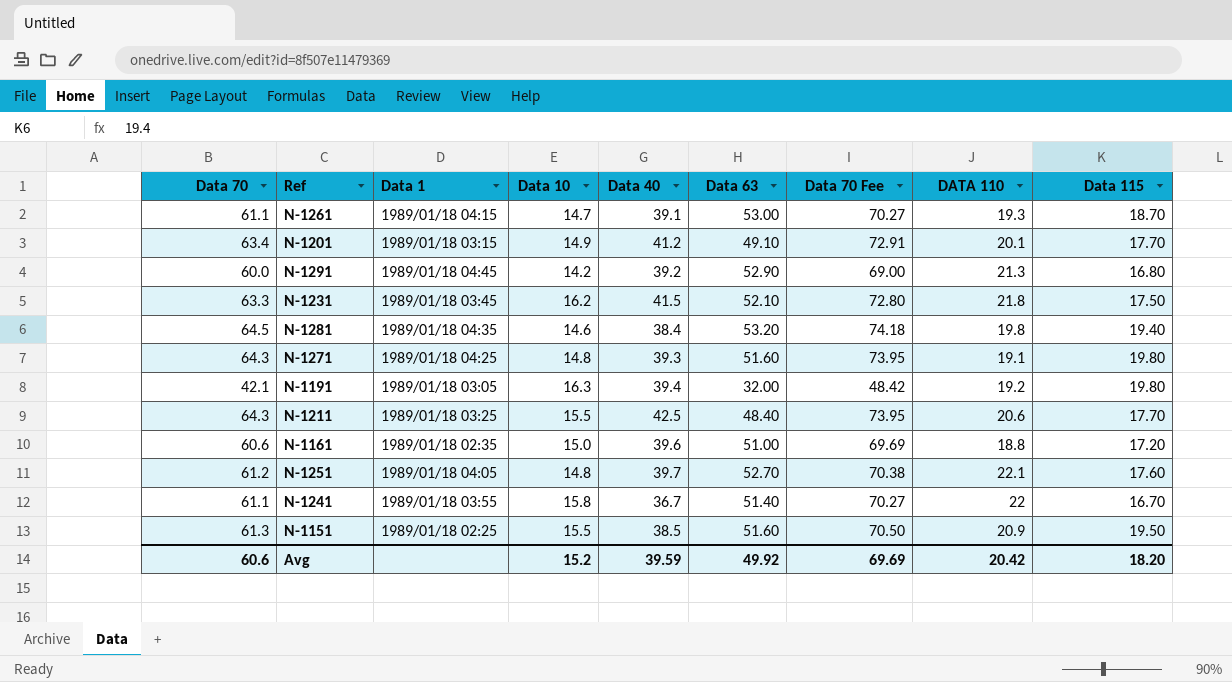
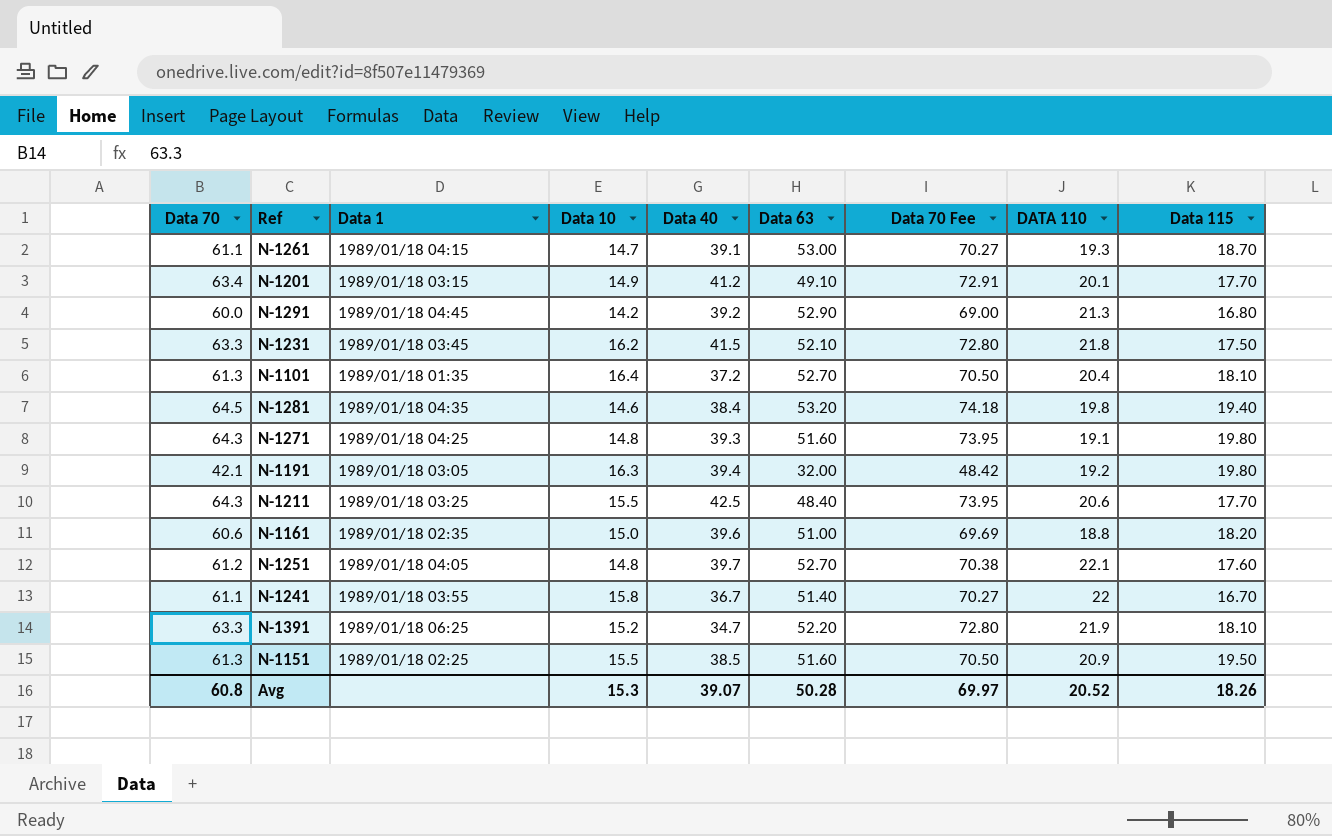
row N-1101: none -> 61.3 | 1989/01/18 01:35 | 16.4 | 37.2 | 52.70 | 70.50 | 20.4 | 18.10
N-1161 | Data 115: 17.20 -> 18.20
row N-1391: none -> 63.3 | 1989/01/18 06:25 | 15.2 | 34.7 | 52.20 | 72.80 | 21.9 | 18.10
Avg | Data 70: 60.6 -> 60.8
Avg | Data 10: 15.2 -> 15.3
Avg | Data 40: 39.59 -> 39.07
Avg | Data 63: 49.92 -> 50.28
Avg | Data 70 Fee: 69.69 -> 69.97
Avg | DATA 110: 20.42 -> 20.52
Avg | Data 115: 18.20 -> 18.26

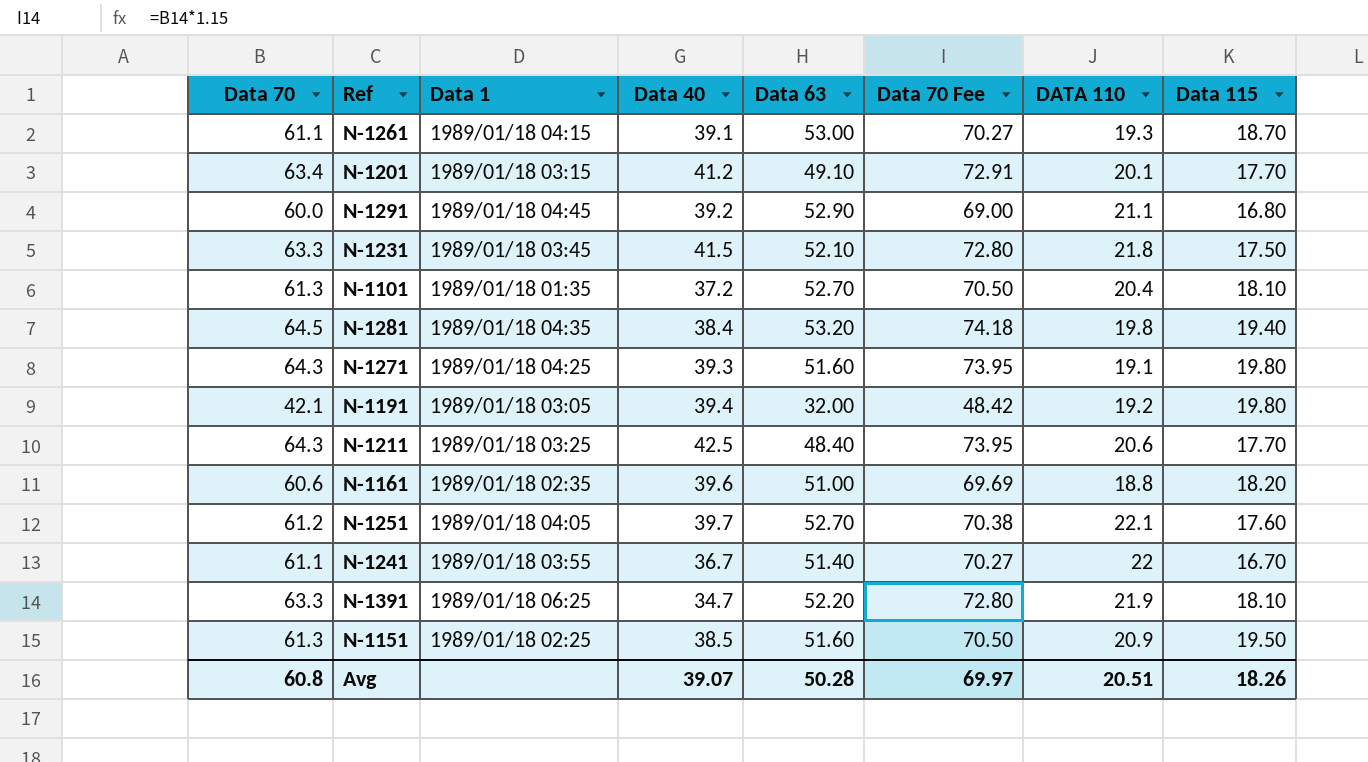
column Data 10 | position: 4 -> none
N-1291 | DATA 110: 21.3 -> 21.1
Avg | DATA 110: 20.52 -> 20.51

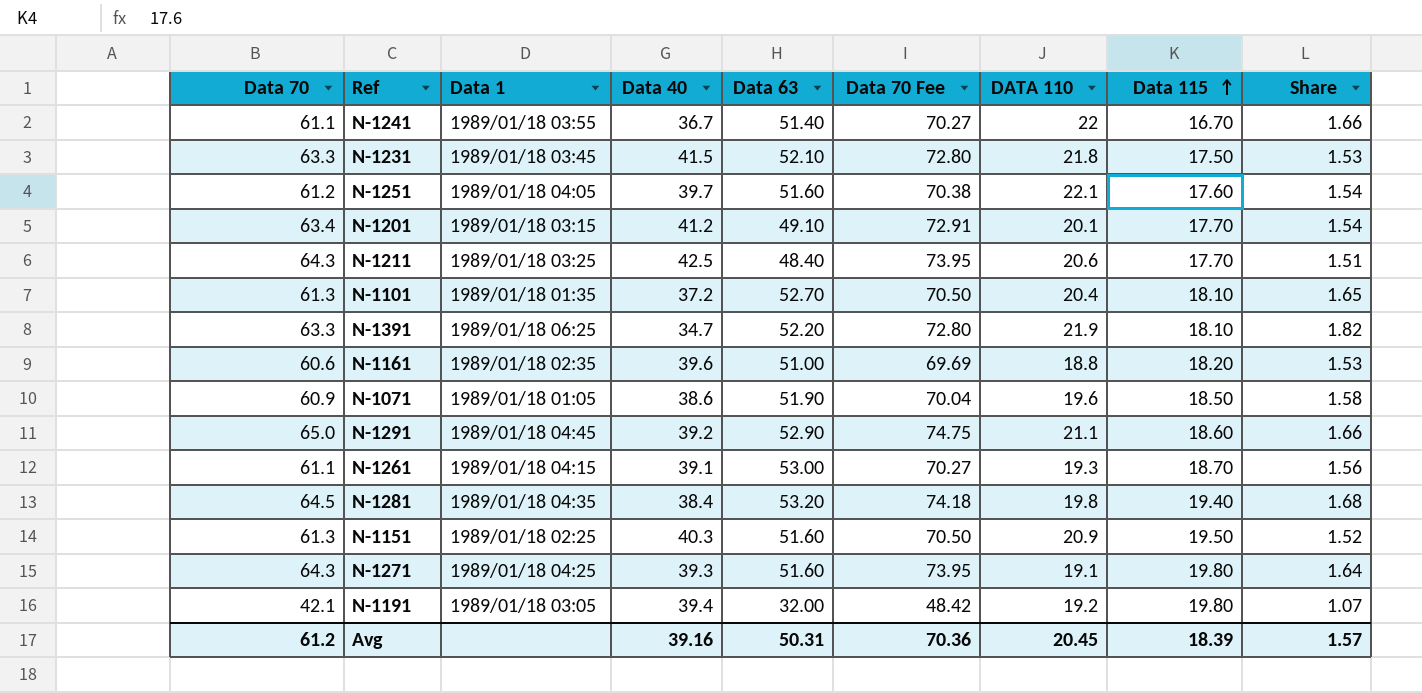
row order: none -> Data 115 ascending
column Share | formula: none -> [Data 70] / [Data 40]
N-1251 | Data 63: 52.70 -> 51.60
row N-1071: none -> 60.9 | 1989/01/18 01:05 | 38.6 | 51.90 | 70.04 | 19.6 | 18.50 | 1.58
N-1291 | Data 70: 60.0 -> 65.0
N-1291 | Data 70 Fee: 69.00 -> 74.75
N-1291 | Data 115: 16.80 -> 18.60
N-1151 | Data 40: 38.5 -> 40.3
Avg | Data 70: 60.8 -> 61.2
Avg | Data 40: 39.07 -> 39.16
Avg | Data 63: 50.28 -> 50.31
Avg | Data 70 Fee: 69.97 -> 70.36
Avg | DATA 110: 20.51 -> 20.45
Avg | Data 115: 18.26 -> 18.39

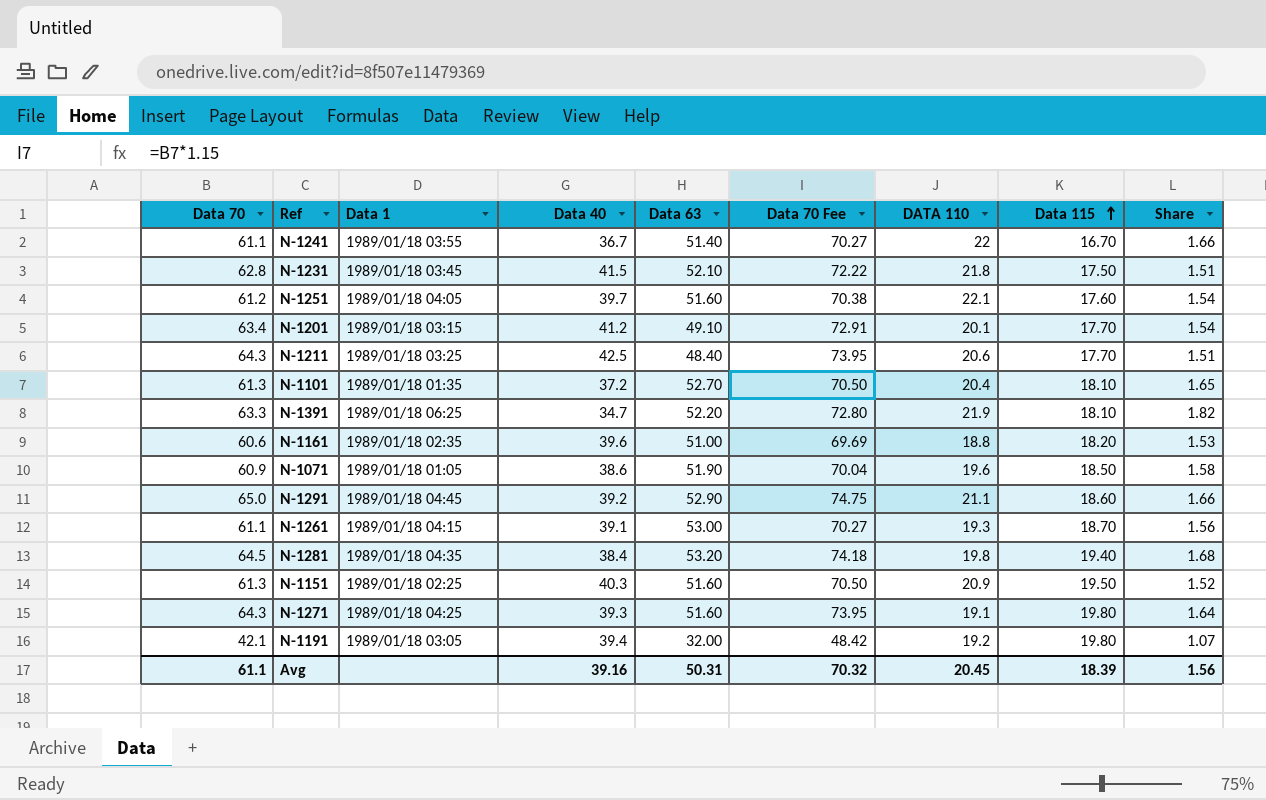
N-1231 | Data 70: 63.3 -> 62.8
N-1231 | Data 70 Fee: 72.80 -> 72.22
N-1231 | Share: 1.53 -> 1.51
Avg | Data 70: 61.2 -> 61.1
Avg | Data 70 Fee: 70.36 -> 70.32
Avg | Share: 1.57 -> 1.56

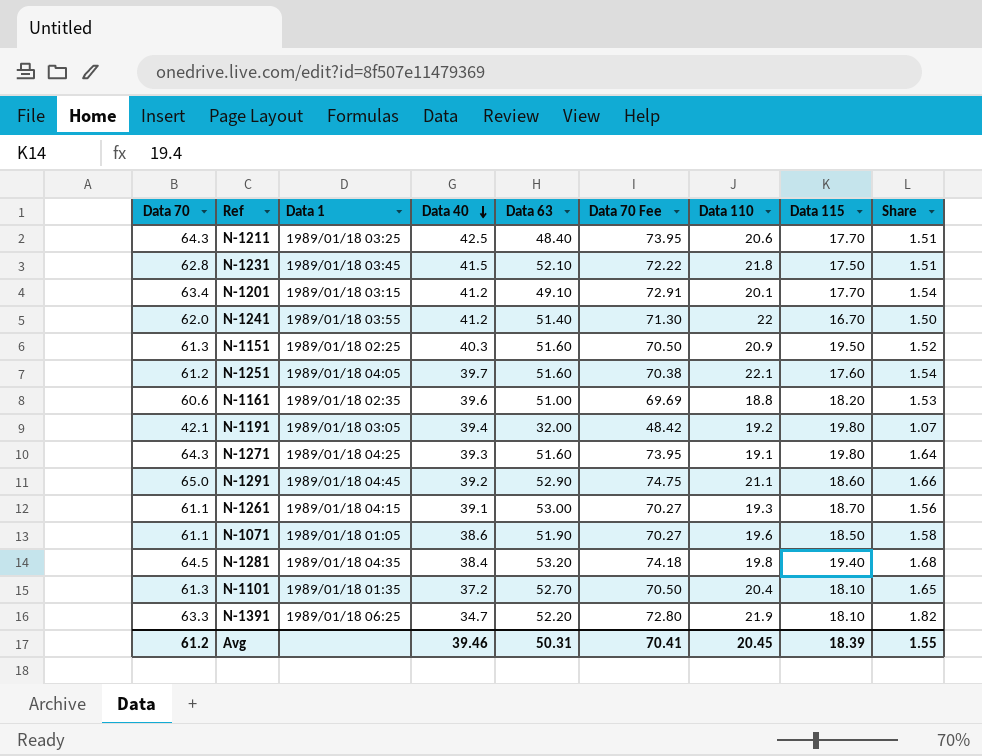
row order: Data 115 ascending -> Data 40 descending
column name: DATA 110 -> Data 110
N-1241 | Data 70: 61.1 -> 62.0
N-1241 | Data 40: 36.7 -> 41.2
N-1241 | Data 70 Fee: 70.27 -> 71.30
N-1241 | Share: 1.66 -> 1.50
N-1071 | Data 70: 60.9 -> 61.1
N-1071 | Data 70 Fee: 70.04 -> 70.27
Avg | Data 70: 61.1 -> 61.2
Avg | Data 40: 39.16 -> 39.46
Avg | Data 70 Fee: 70.32 -> 70.41
Avg | Share: 1.56 -> 1.55

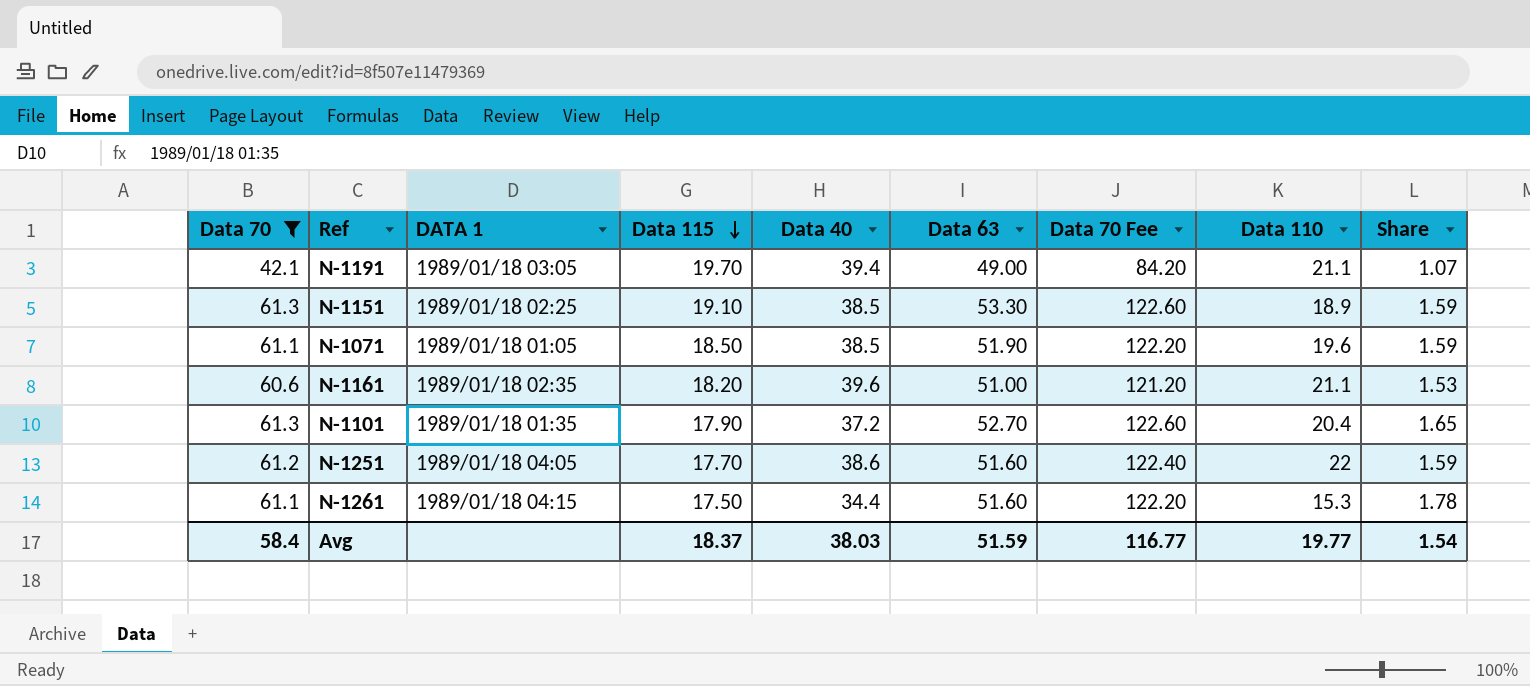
filter: none -> Data 70 <= 61.3
row order: Data 40 descending -> Data 115 descending
column name: Data 1 -> DATA 1
column Data 115 | position: 8 -> 4
column Data 70 Fee | formula: [Data 70] * 1.15 -> [Data 70] * 2
N-1191 | Data 115: 19.80 -> 19.70
N-1191 | Data 63: 32.00 -> 49.00
N-1191 | Data 110: 19.2 -> 21.1
N-1151 | Data 115: 19.50 -> 19.10
N-1151 | Data 40: 40.3 -> 38.5
N-1151 | Data 63: 51.60 -> 53.30
N-1151 | Data 110: 20.9 -> 18.9
N-1151 | Share: 1.52 -> 1.59
N-1071 | Data 40: 38.6 -> 38.5
N-1071 | Share: 1.58 -> 1.59
N-1161 | Data 110: 18.8 -> 21.1
N-1101 | Data 115: 18.10 -> 17.90
N-1251 | Data 115: 17.60 -> 17.70
N-1251 | Data 40: 39.7 -> 38.6
N-1251 | Data 110: 22.1 -> 22
N-1251 | Share: 1.54 -> 1.59
N-1261 | Data 115: 18.70 -> 17.50
N-1261 | Data 40: 39.1 -> 34.4
N-1261 | Data 63: 53.00 -> 51.60
N-1261 | Data 110: 19.3 -> 15.3
N-1261 | Share: 1.56 -> 1.78
Avg | Data 70: 61.2 -> 58.4
Avg | Data 115: 18.39 -> 18.37
Avg | Data 40: 39.46 -> 38.03
Avg | Data 63: 50.31 -> 51.59
Avg | Data 70 Fee: 70.41 -> 116.77
Avg | Data 110: 20.45 -> 19.77
Avg | Share: 1.55 -> 1.54

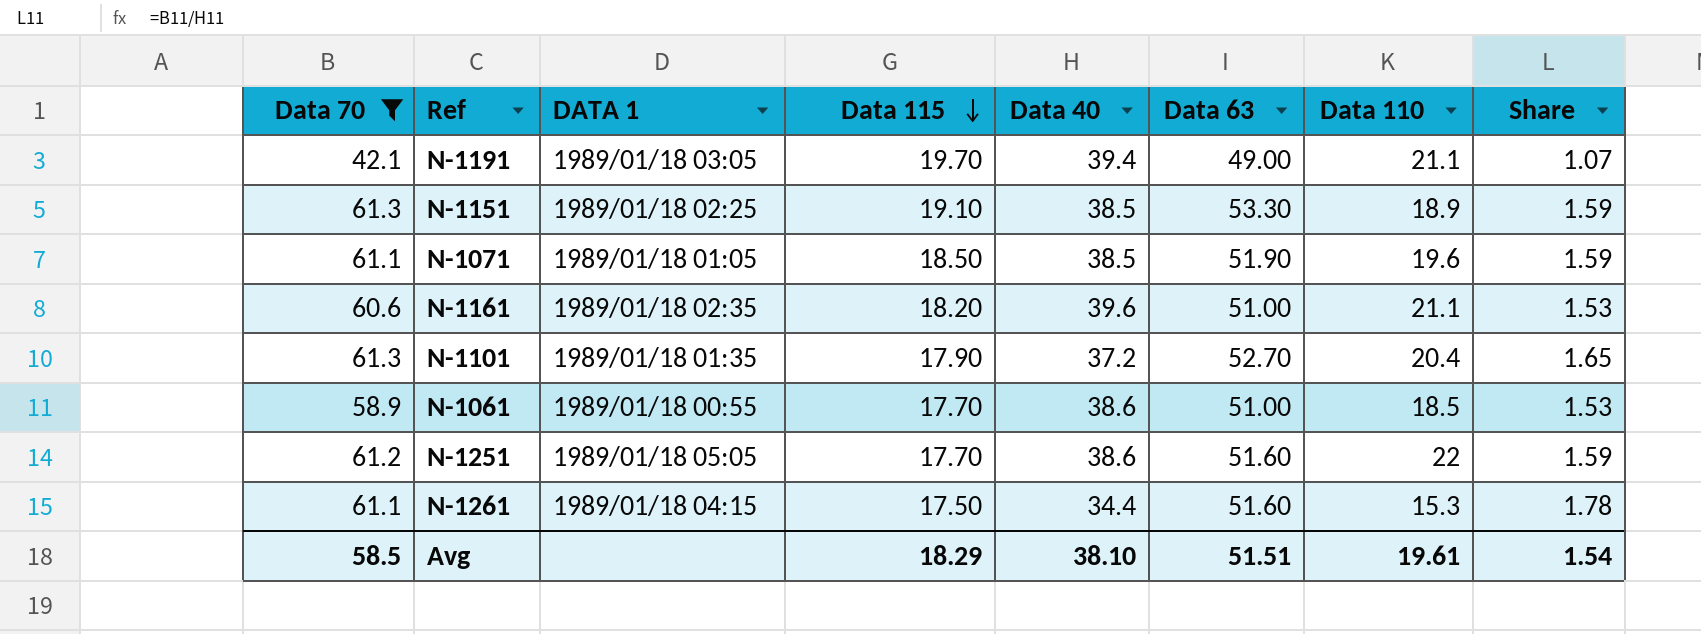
column Data 70 Fee | formula: [Data 70] * 2 -> none
row N-1061: none -> 58.9 | 1989/01/18 00:55 | 17.70 | 38.6 | 51.00 | 18.5 | 1.53
N-1251 | DATA 1: 1989/01/18 04:05 -> 1989/01/18 05:05
Avg | Data 70: 58.4 -> 58.5
Avg | Data 115: 18.37 -> 18.29
Avg | Data 40: 38.03 -> 38.10
Avg | Data 63: 51.59 -> 51.51
Avg | Data 110: 19.77 -> 19.61

